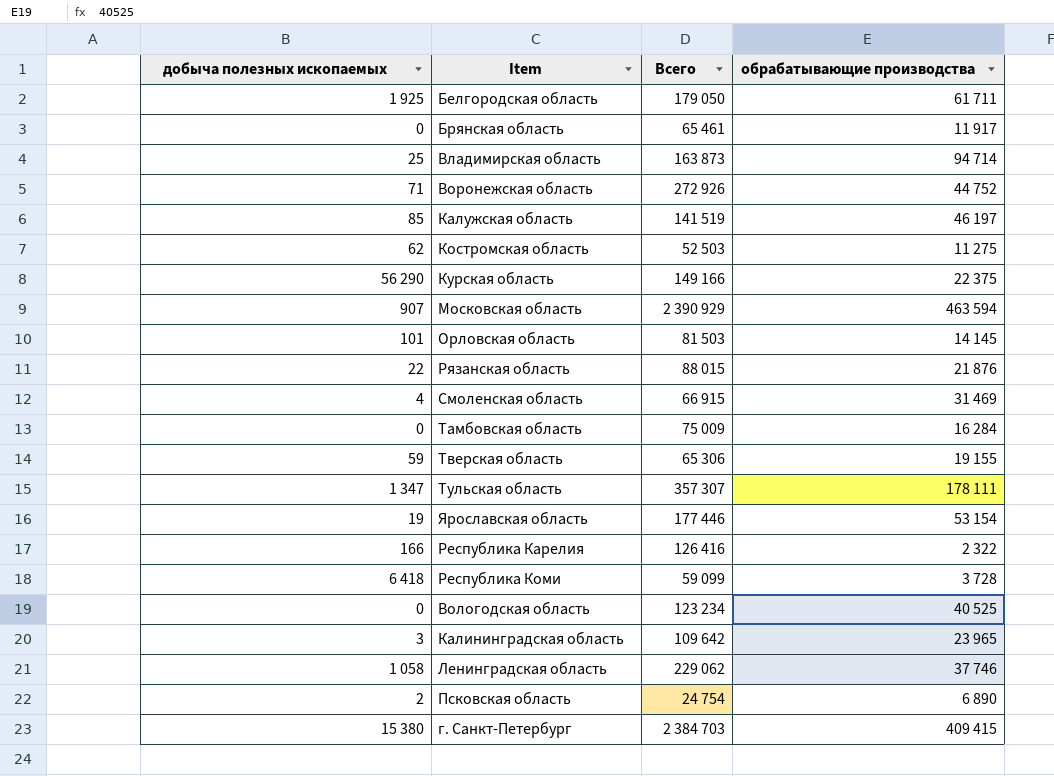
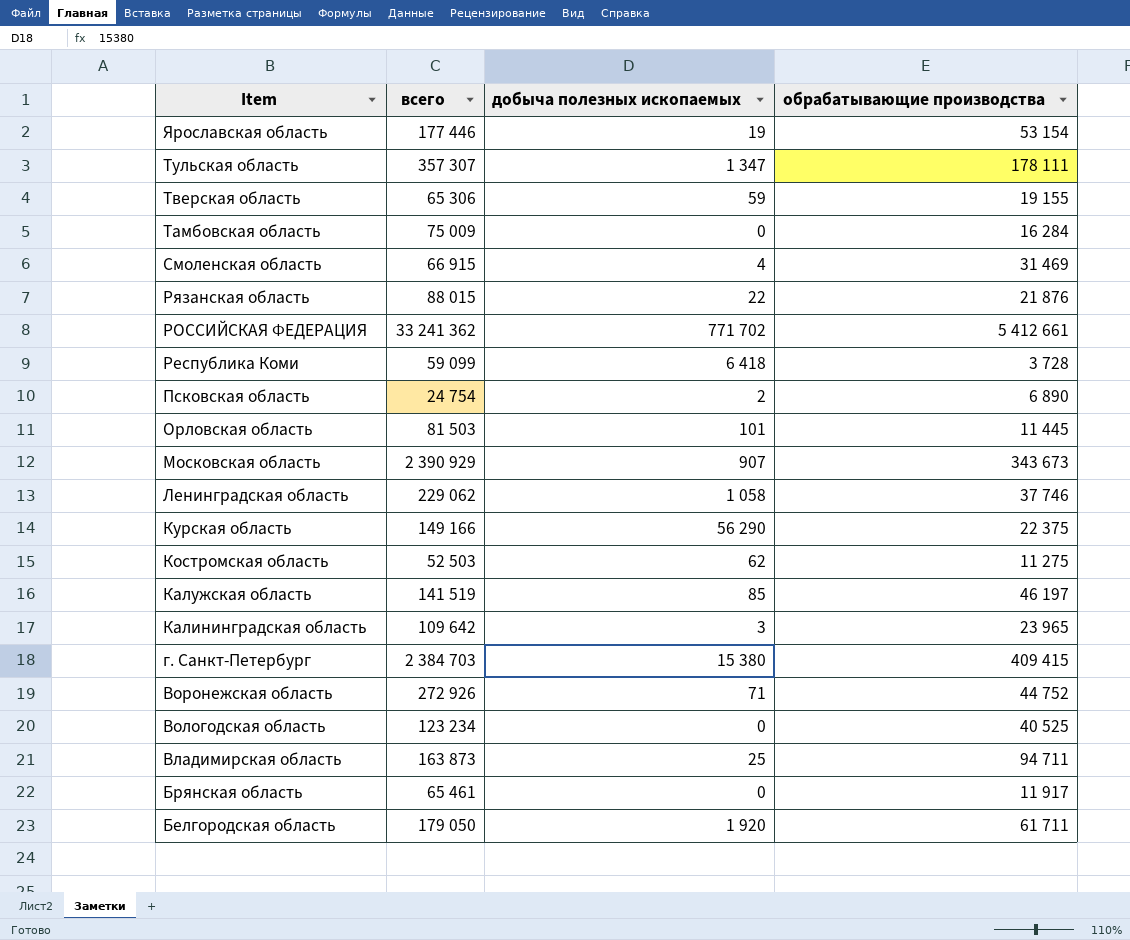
row order: none -> Item descending
column name: Всего -> всего
column добыча полезных ископаемых | position: 1 -> 3
row Республика Карелия: 166 | 126 416 | 2 322 -> none
row РОССИЙСКАЯ ФЕДЕРАЦИЯ: none -> 33 241 362 | 771 702 | 5 412 661
Орловская область | обрабатывающие производства: 14 145 -> 11 445
Московская область | обрабатывающие производства: 463 594 -> 343 673
Владимирская область | обрабатывающие производства: 94 714 -> 94 711
Белгородская область | добыча полезных ископаемых: 1 925 -> 1 920

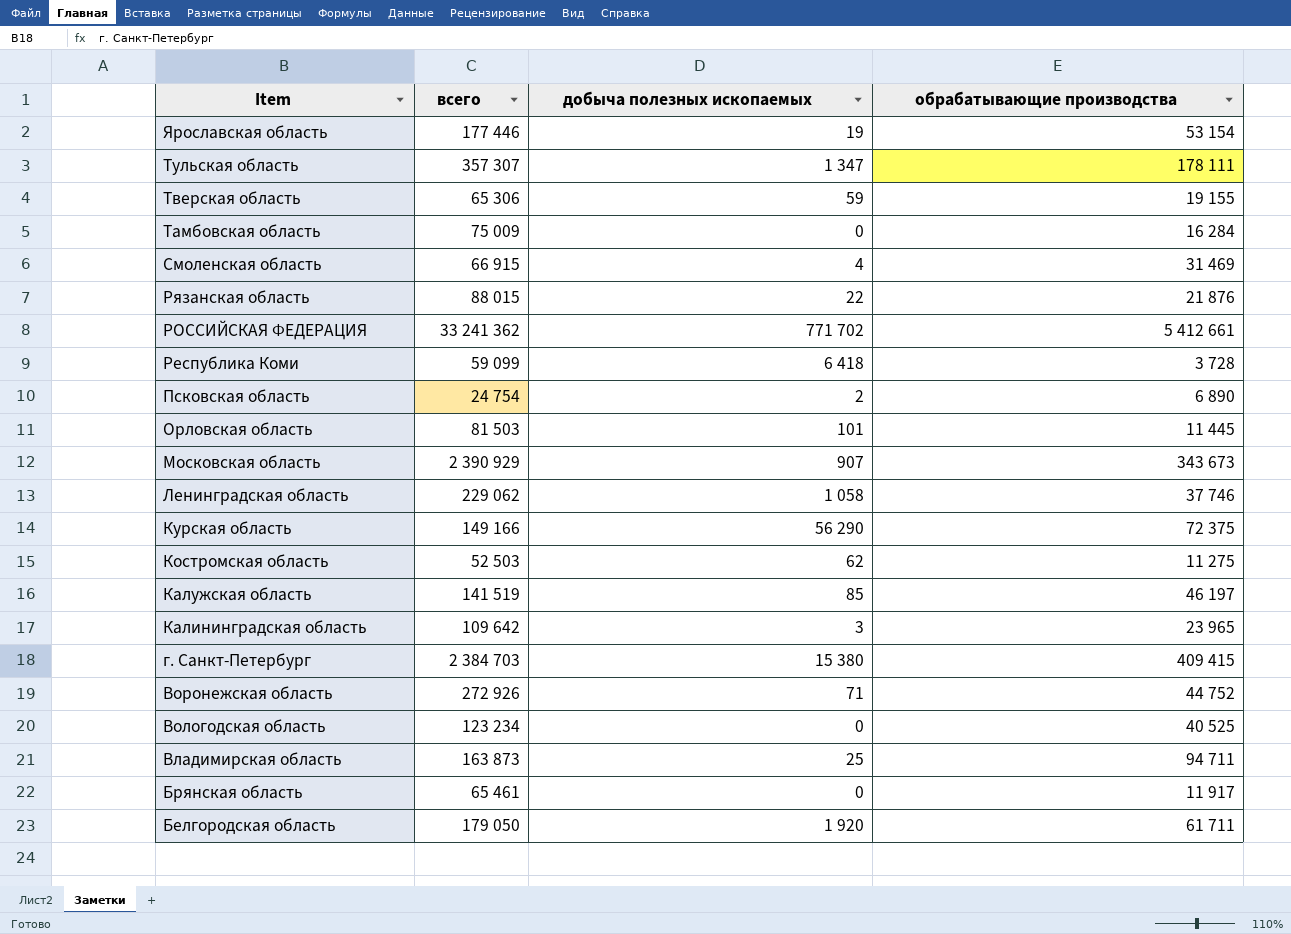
Курская область | обрабатывающие производства: 22 375 -> 72 375

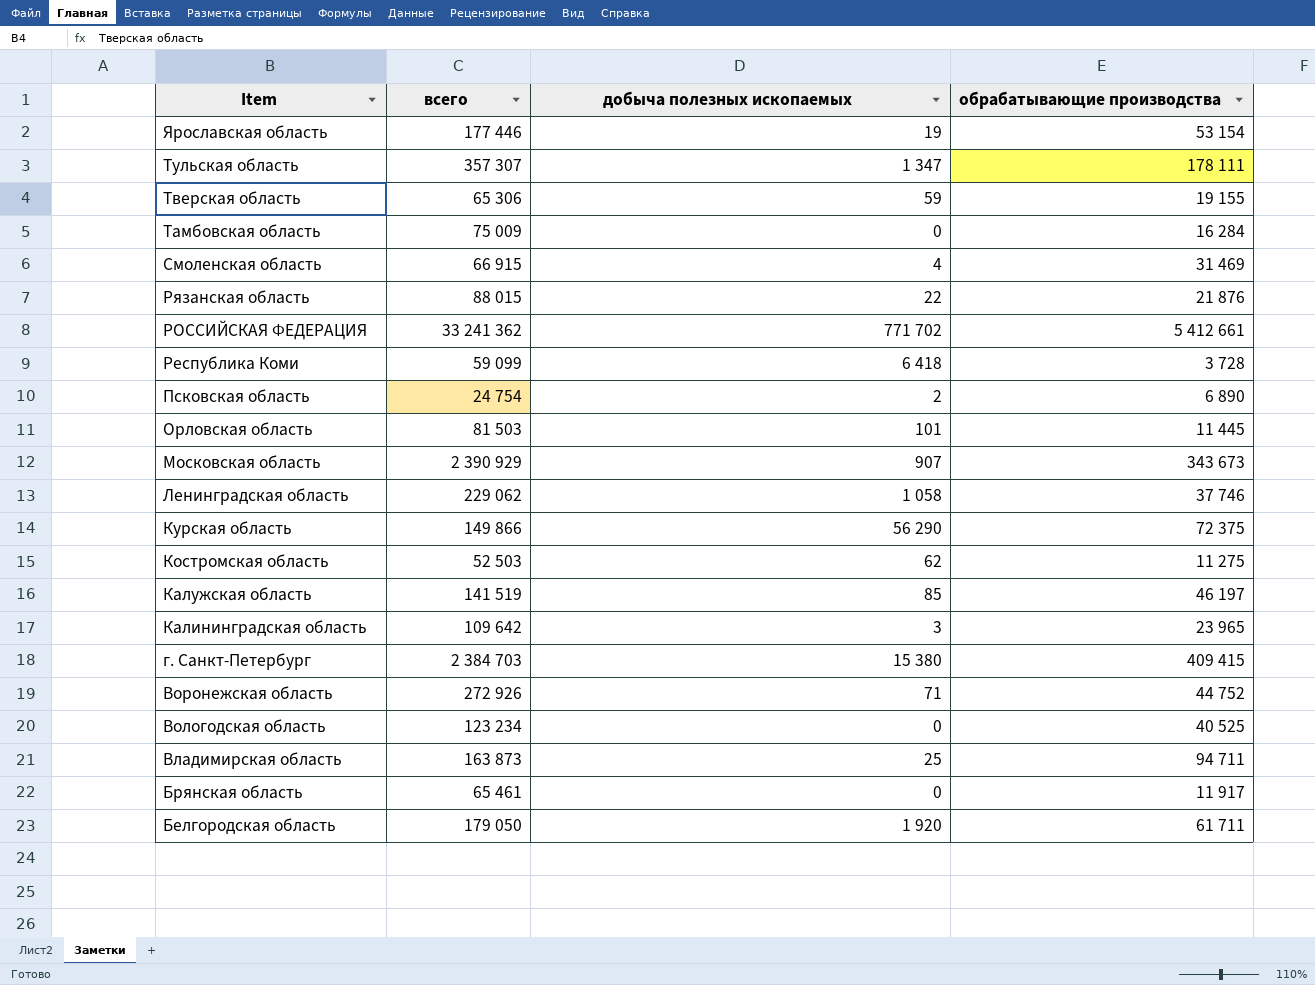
Курская область | всего: 149 166 -> 149 866

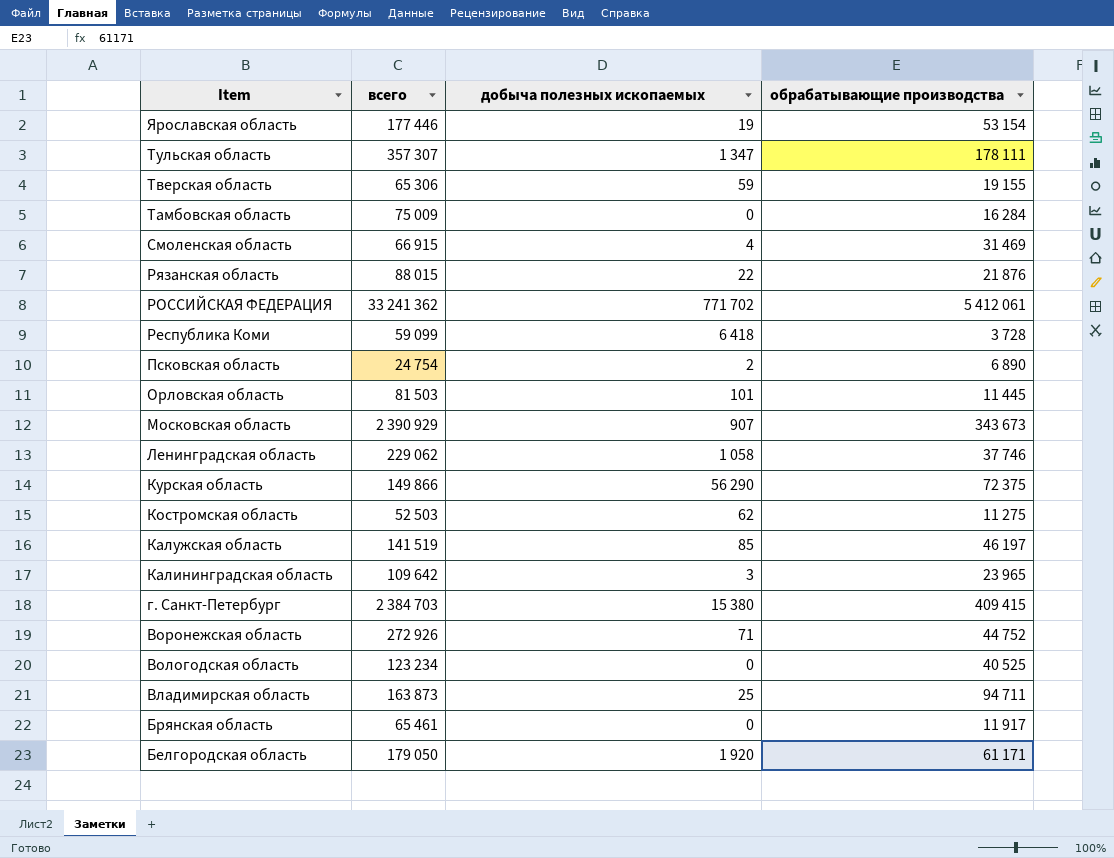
РОССИЙСКАЯ ФЕДЕРАЦИЯ | обрабатывающие производства: 5 412 661 -> 5 412 061
Белгородская область | обрабатывающие производства: 61 711 -> 61 171

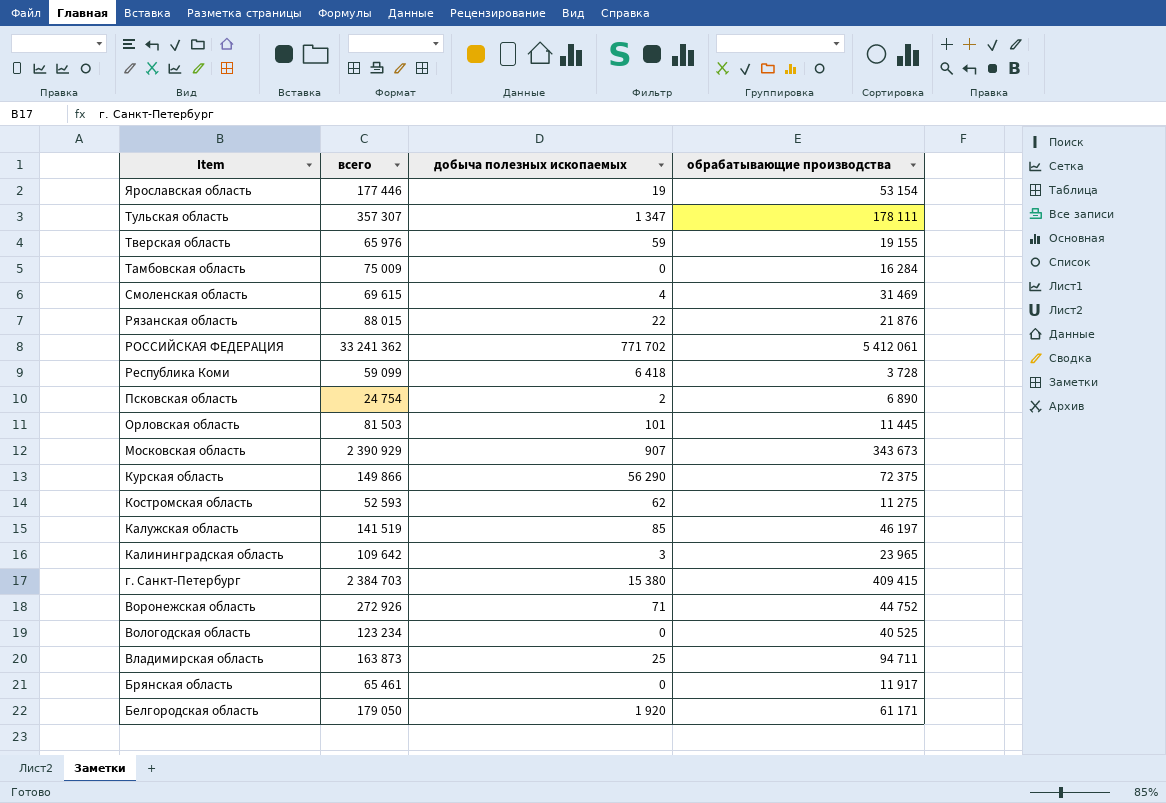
row Ленинградская область: 229 062 | 1 058 | 37 746 -> none
Тверская область | всего: 65 306 -> 65 976
Смоленская область | всего: 66 915 -> 69 615
Костромская область | всего: 52 503 -> 52 593

